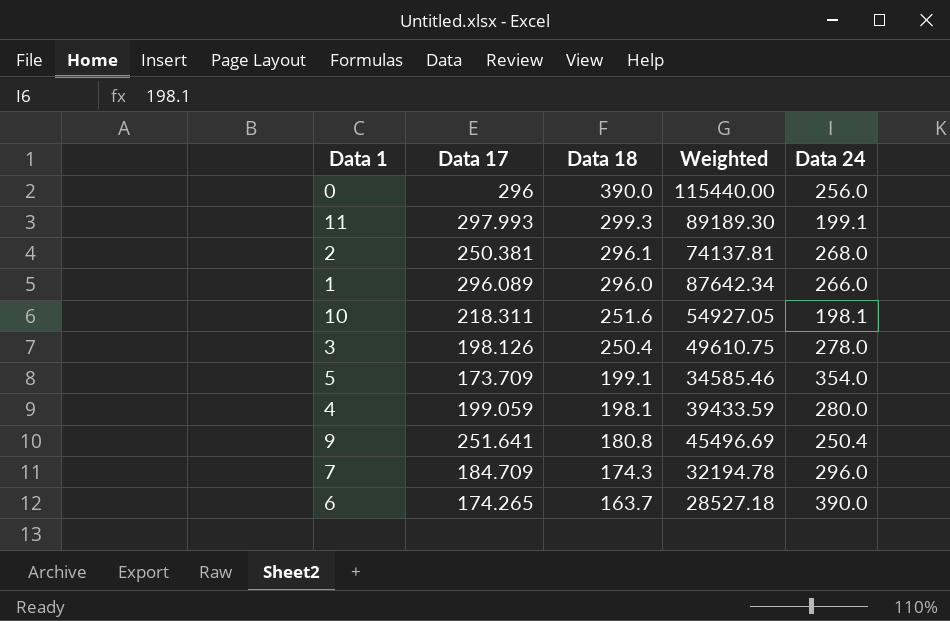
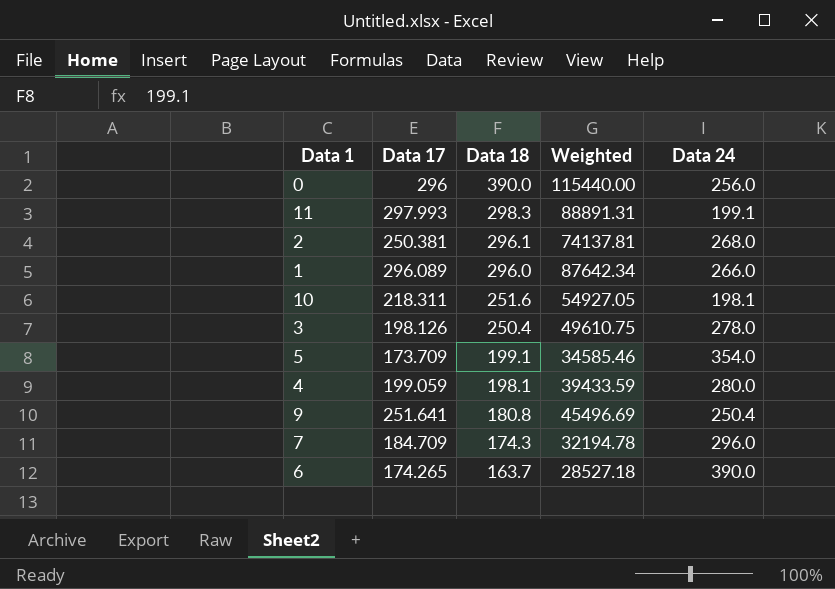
11 | Data 18: 299.3 -> 298.3
11 | Weighted: 89189.30 -> 88891.31

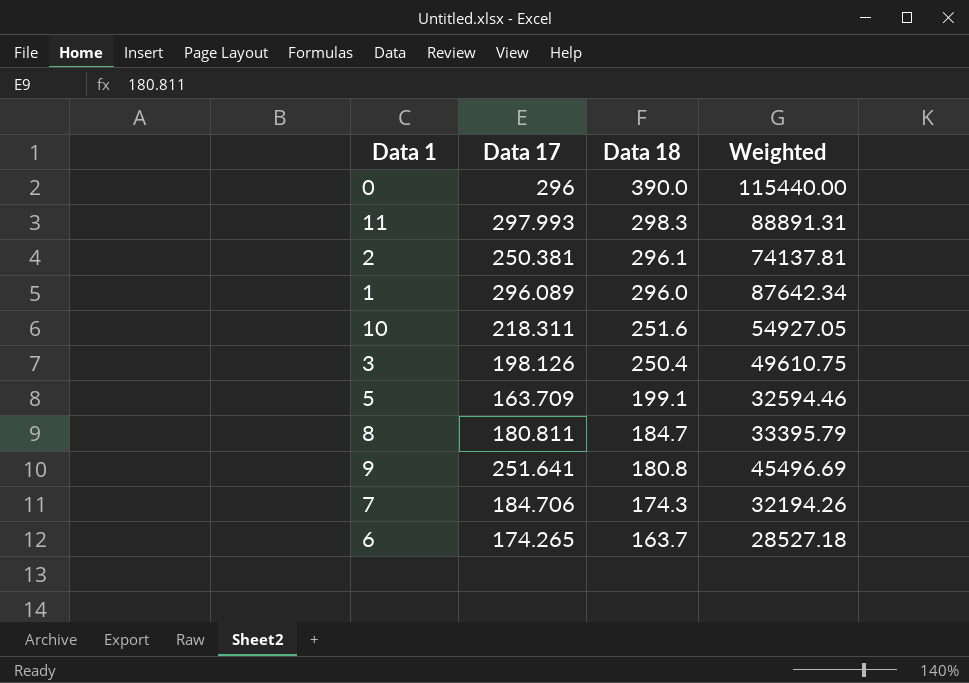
column Data 24 | position: 5 -> none
row 4: 199.059 | 198.1 | 39433.59 | 280.0 -> none
5 | Data 17: 173.709 -> 163.709
5 | Weighted: 34585.46 -> 32594.46
row 8: none -> 180.811 | 184.7 | 33395.79
7 | Data 17: 184.709 -> 184.706
7 | Weighted: 32194.78 -> 32194.26

